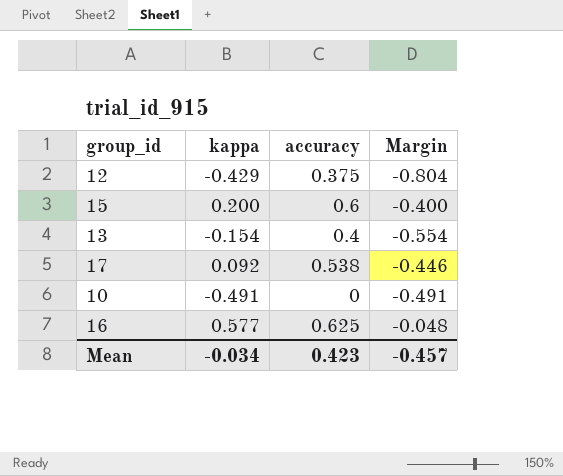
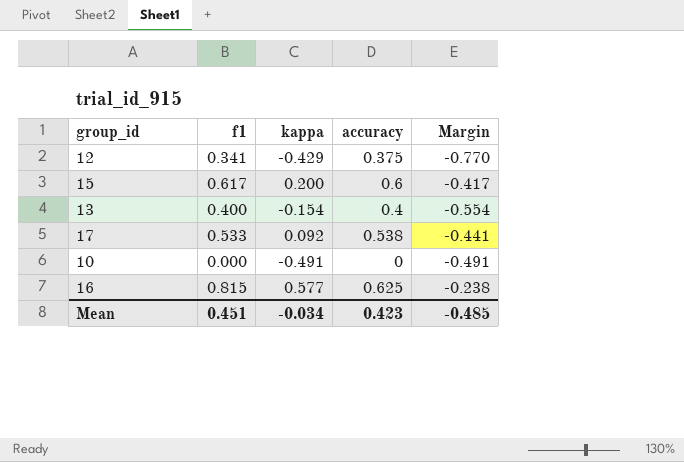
column f1 | position: none -> 2
column Margin | formula: [kappa] - [accuracy] -> [kappa] - [f1]
Mean | Margin: -0.457 -> -0.485

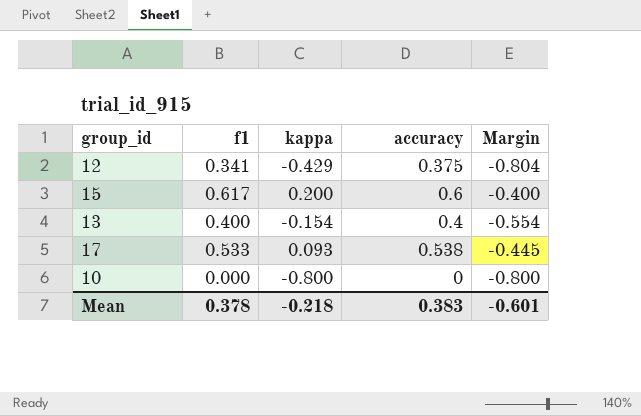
column Margin | formula: [kappa] - [f1] -> [kappa] - [accuracy]
row 16: 0.815 | 0.577 | 0.625 | -0.238 -> none
17 | kappa: 0.092 -> 0.093
10 | kappa: -0.491 -> -0.800
Mean | f1: 0.451 -> 0.378
Mean | kappa: -0.034 -> -0.218
Mean | accuracy: 0.423 -> 0.383
Mean | Margin: -0.485 -> -0.601

